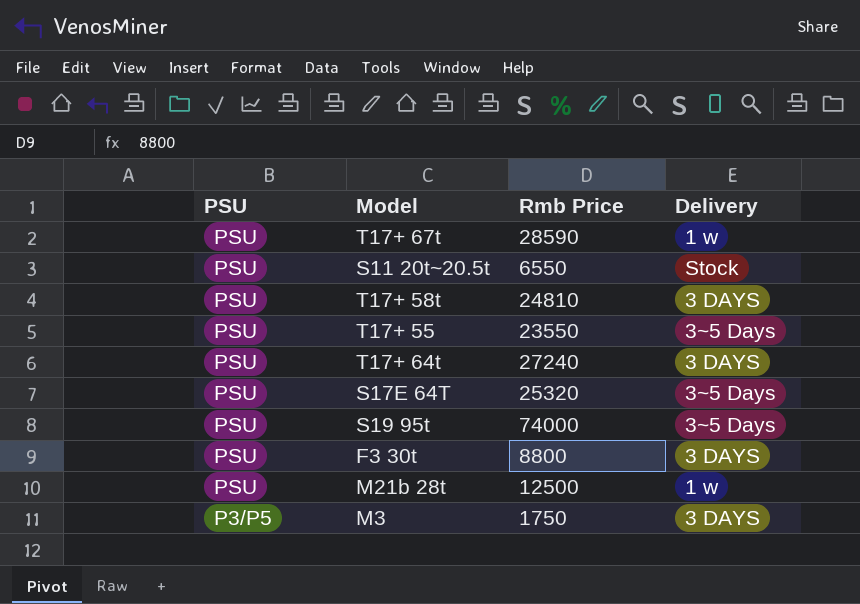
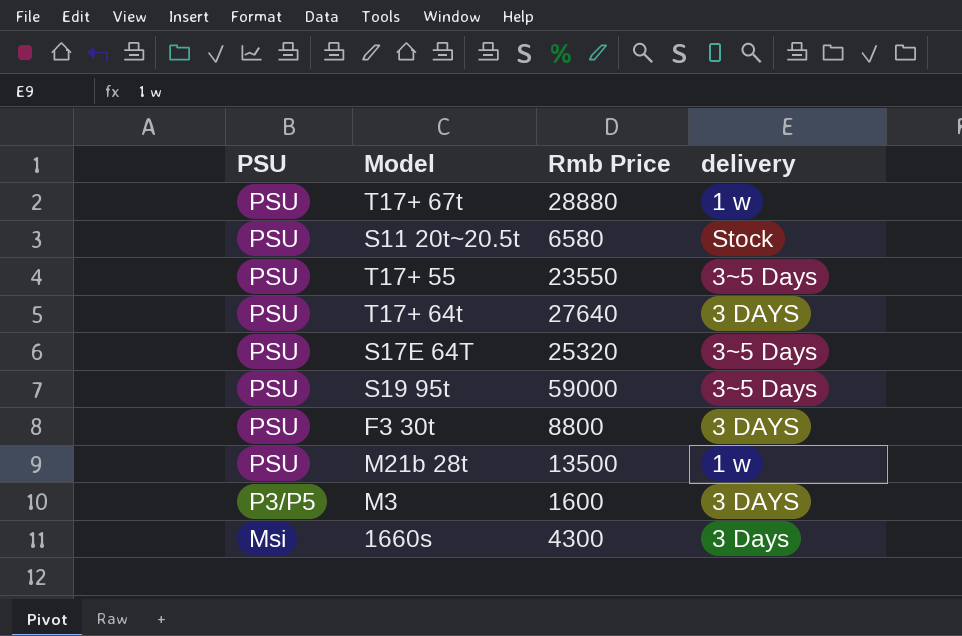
column name: Delivery -> delivery
row T17+ 58t: PSU | 24810 | 3 DAYS -> none
T17+ 67t | Rmb Price: 28590 -> 28880
S11 20t~20.5t | Rmb Price: 6550 -> 6580
T17+ 64t | Rmb Price: 27240 -> 27640
S19 95t | Rmb Price: 74000 -> 59000
M21b 28t | Rmb Price: 12500 -> 13500
M3 | Rmb Price: 1750 -> 1600
row 1660s: none -> Msi | 4300 | 3 Days

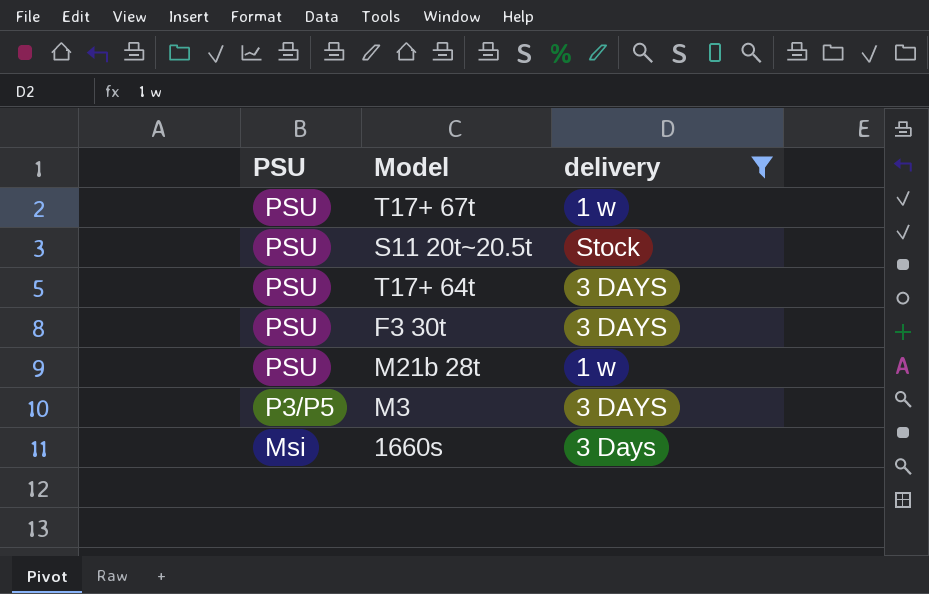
filter: none -> delivery != 3~5 Days
column Rmb Price | position: 3 -> none

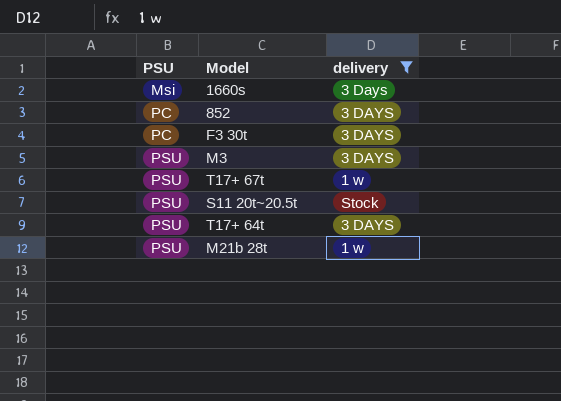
row order: PSU descending -> PSU ascending
row 852: none -> PC | 3 DAYS
F3 30t | PSU: PSU -> PC
M3 | PSU: P3/P5 -> PSU

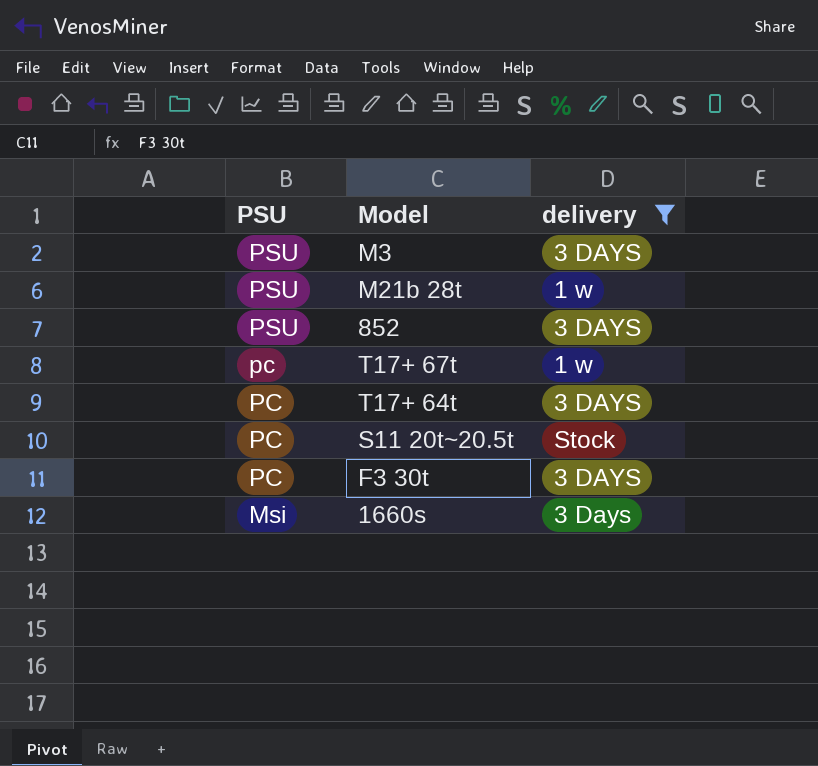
row order: PSU ascending -> PSU descending
852 | PSU: PC -> PSU
T17+ 67t | PSU: PSU -> pc
T17+ 64t | PSU: PSU -> PC
S11 20t~20.5t | PSU: PSU -> PC

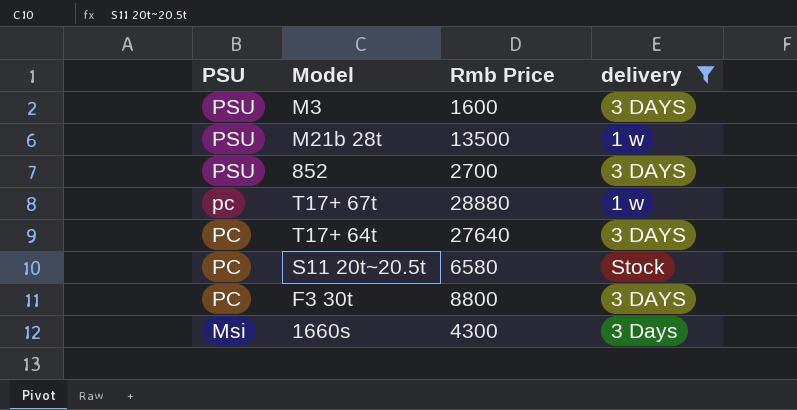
column Rmb Price | position: none -> 3

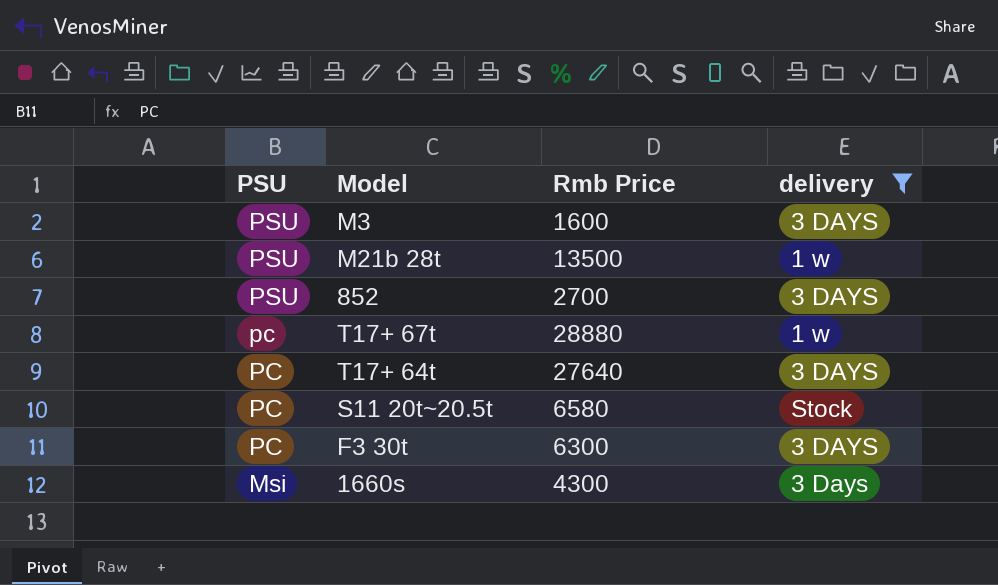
F3 30t | Rmb Price: 8800 -> 6300

